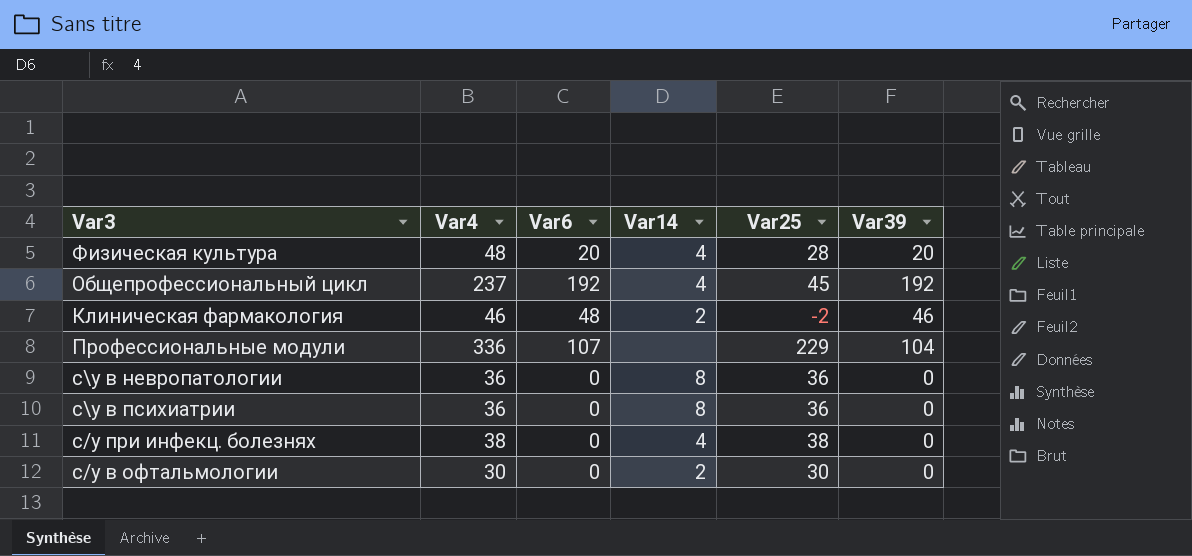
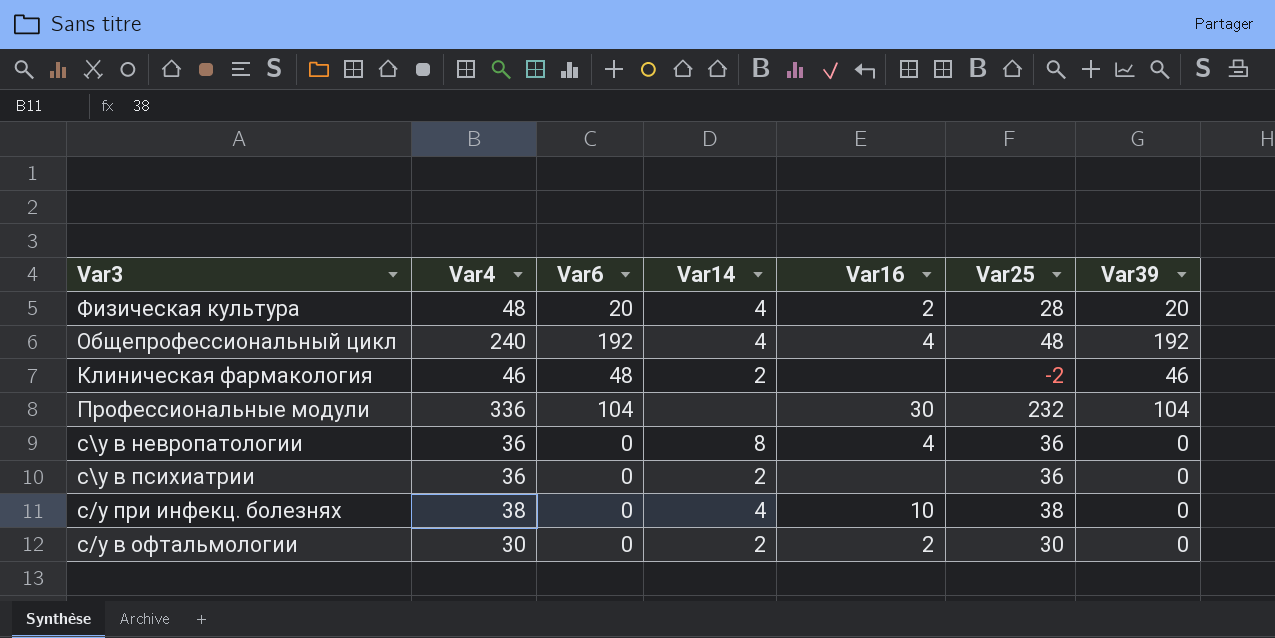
column Var16 | position: none -> 5
Общепрофессиональный цикл | Var4: 237 -> 240
Общепрофессиональный цикл | Var25: 45 -> 48
Профессиональные модули | Var6: 107 -> 104
Профессиональные модули | Var25: 229 -> 232
с\у в психиатрии | Var14: 8 -> 2

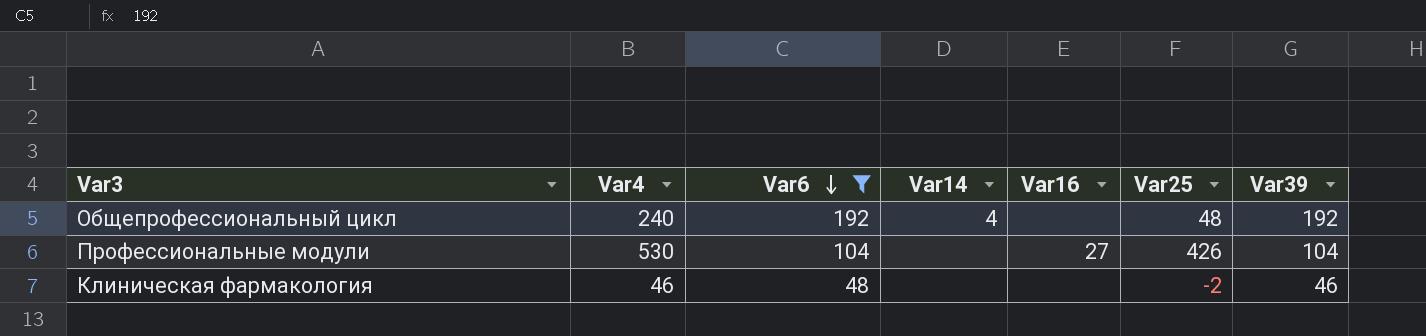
filter: none -> Var6 >= 48
row order: none -> Var6 descending
Общепрофессиональный цикл | Var16: 4 -> none
Профессиональные модули | Var4: 336 -> 530
Профессиональные модули | Var16: 30 -> 27
Профессиональные модули | Var25: 232 -> 426
Клиническая фармакология | Var14: 2 -> none

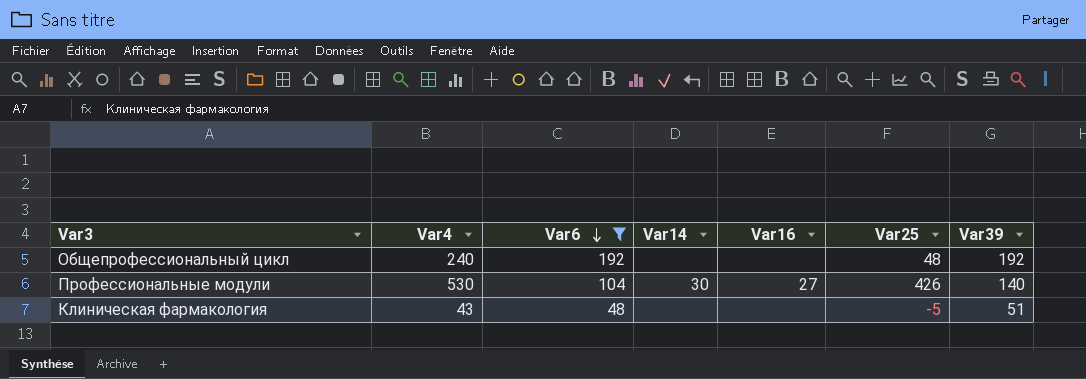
Общепрофессиональный цикл | Var14: 4 -> none
Профессиональные модули | Var14: none -> 30
Профессиональные модули | Var39: 104 -> 140
Клиническая фармакология | Var4: 46 -> 43
Клиническая фармакология | Var25: -2 -> -5
Клиническая фармакология | Var39: 46 -> 51

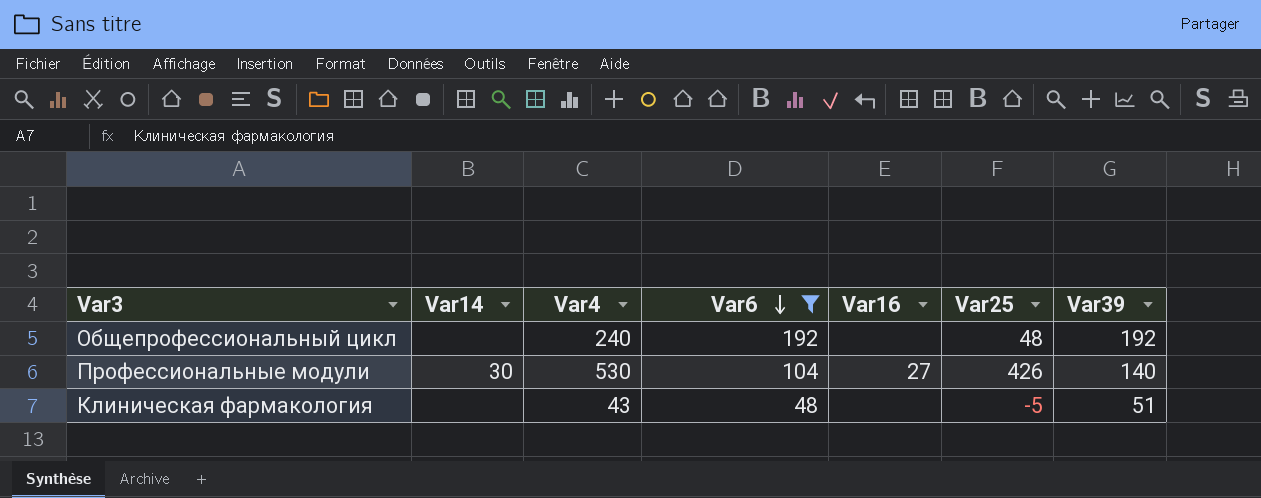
column Var14 | position: 4 -> 2

